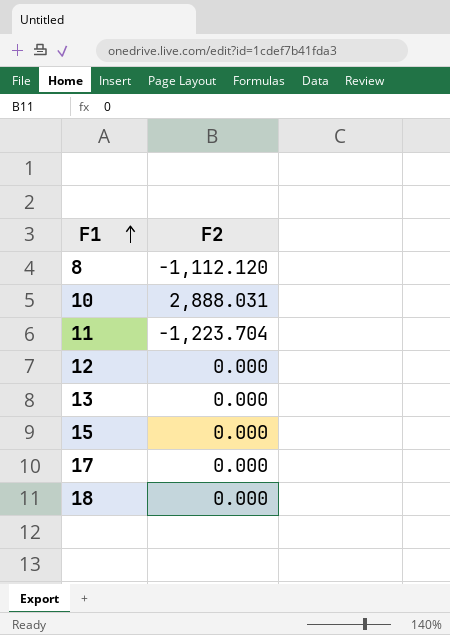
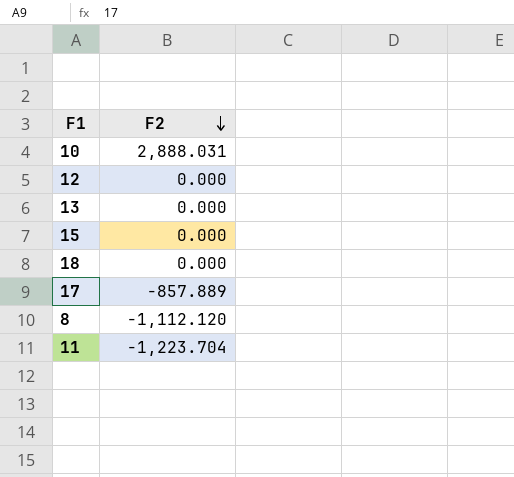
row order: F1 ascending -> F2 descending
17 | F2: 0.000 -> -857.889

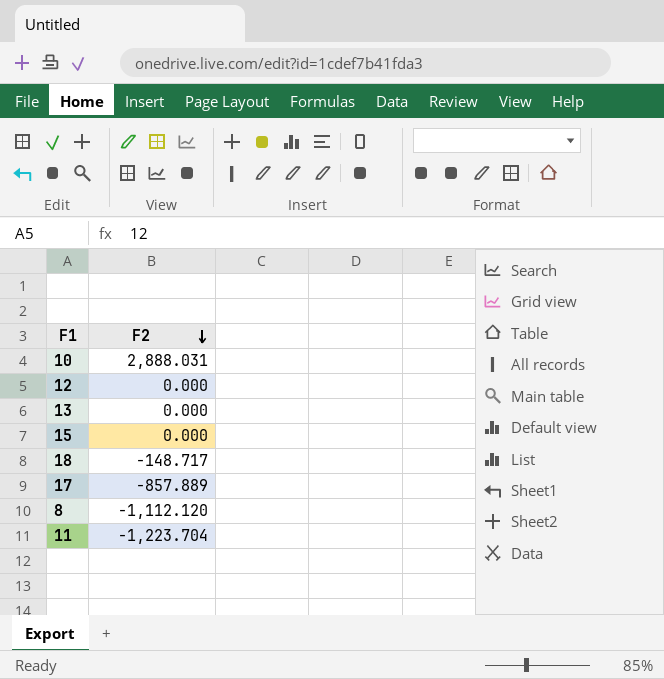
18 | F2: 0.000 -> -148.717

